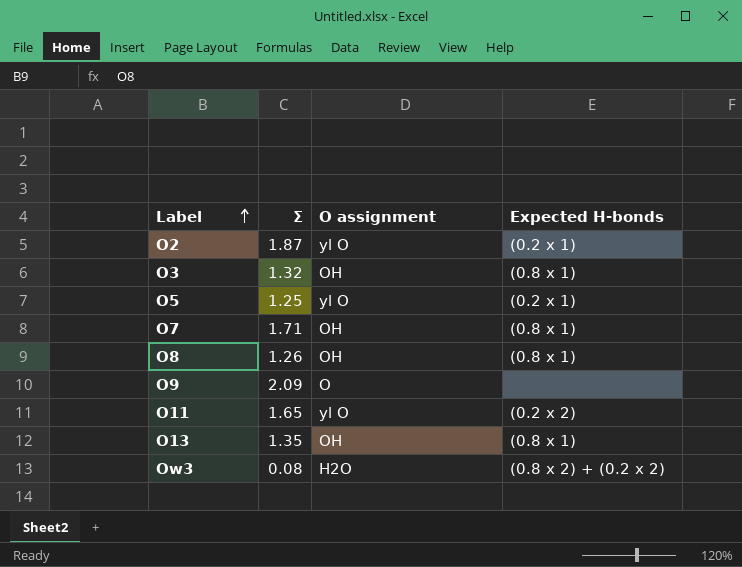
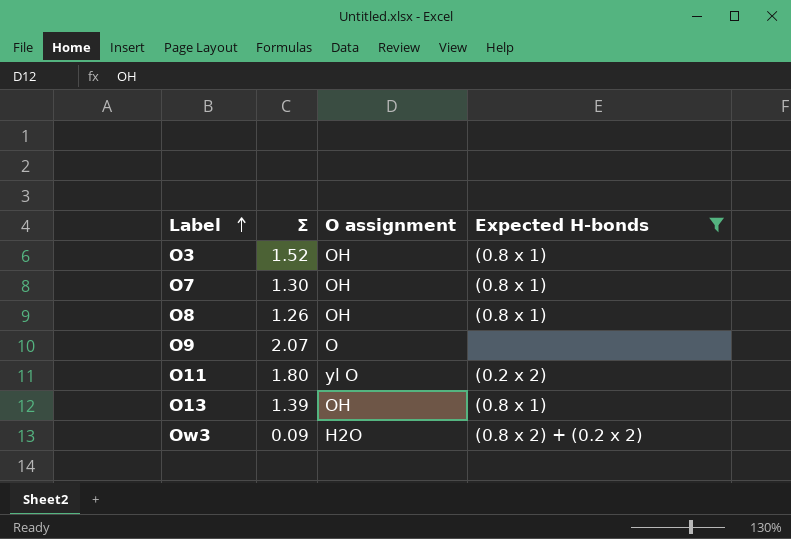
filter: none -> Expected H-bonds != (0.2 x 1)
O3 | Σ: 1.32 -> 1.52
O7 | Σ: 1.71 -> 1.30
O9 | Σ: 2.09 -> 2.07
O11 | Σ: 1.65 -> 1.80
O13 | Σ: 1.35 -> 1.39
Ow3 | Σ: 0.08 -> 0.09

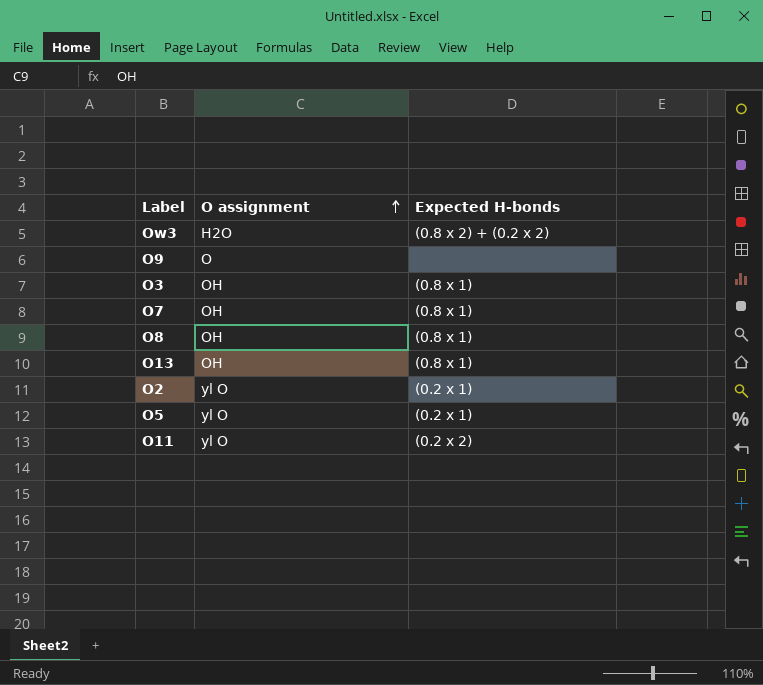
filter: Expected H-bonds != (0.2 x 1) -> none
row order: Label ascending -> O assignment ascending
column Σ | position: 2 -> none

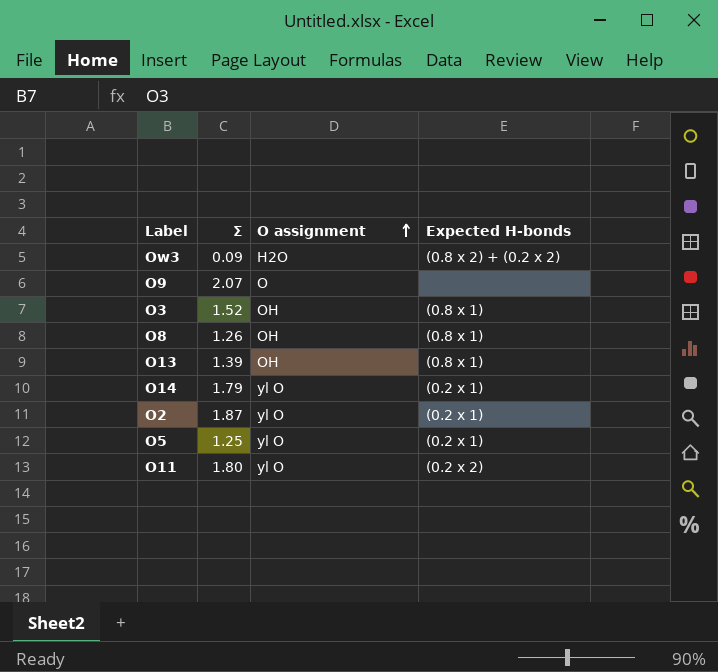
column Σ | position: none -> 2
row O7: OH | (0.8 x 1) -> none
row O14: none -> 1.79 | yl O | (0.2 x 1)

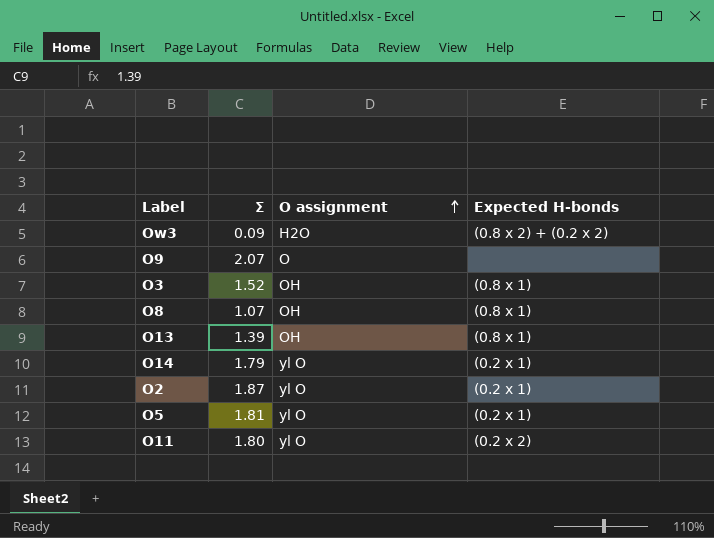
O8 | Σ: 1.26 -> 1.07
O5 | Σ: 1.25 -> 1.81

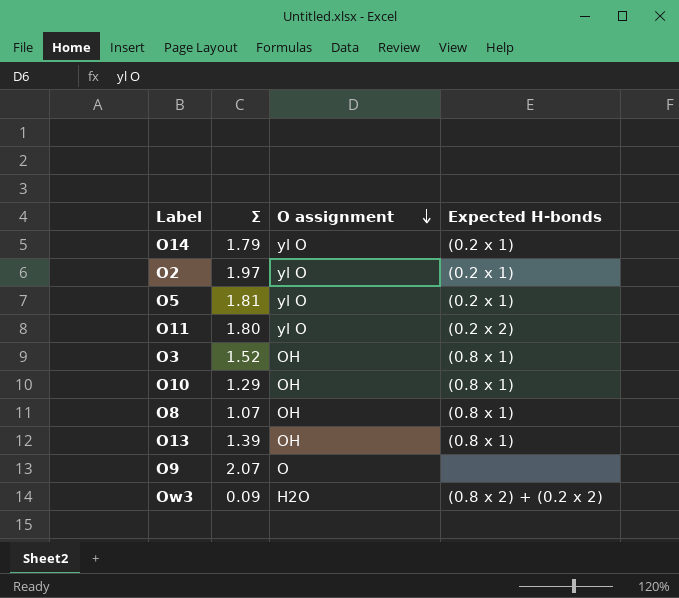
row order: O assignment ascending -> O assignment descending
O2 | Σ: 1.87 -> 1.97
row O10: none -> 1.29 | OH | (0.8 x 1)

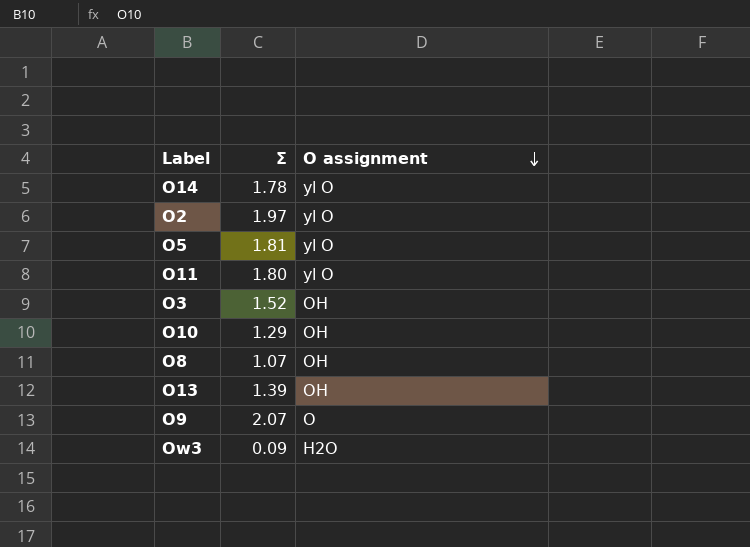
column Expected H-bonds | position: 4 -> none
O14 | Σ: 1.79 -> 1.78

